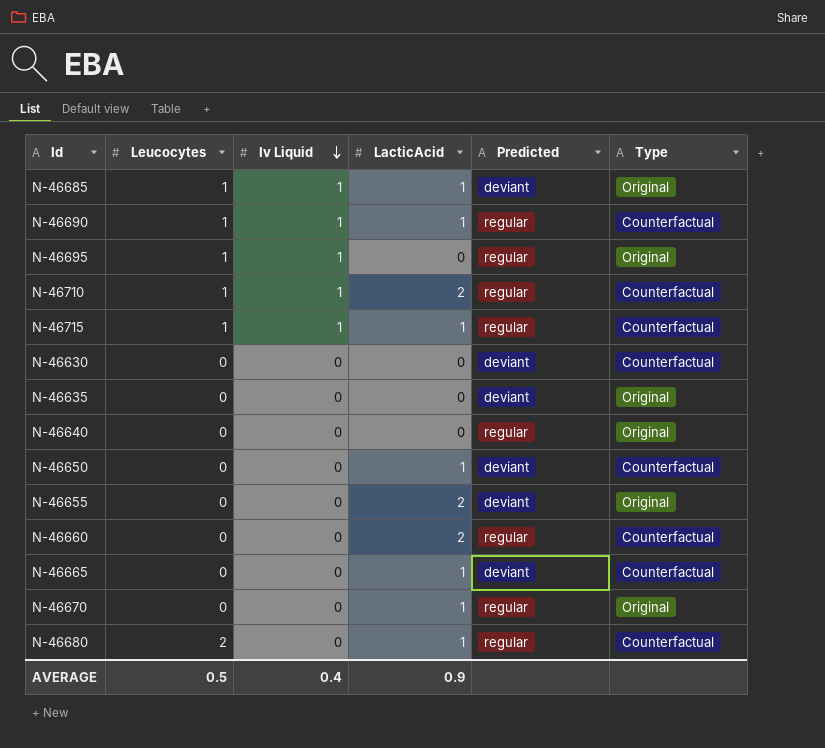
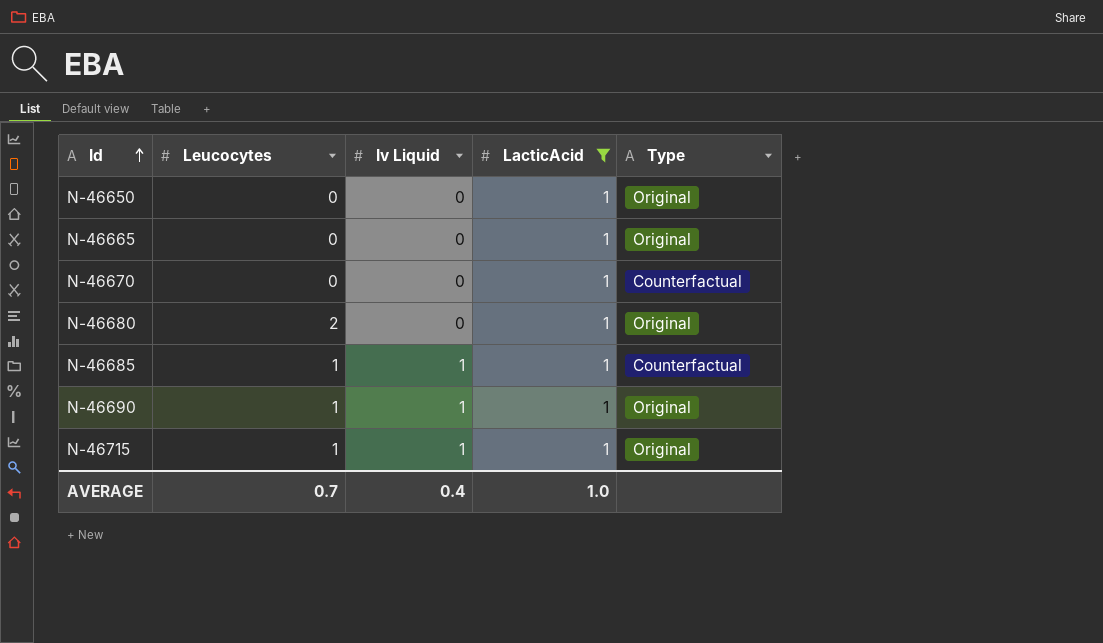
filter: none -> LacticAcid = 1
row order: Iv Liquid descending -> Id ascending
column Predicted | position: 5 -> none
N-46650 | Type: Counterfactual -> Original
N-46665 | Type: Counterfactual -> Original
N-46670 | Type: Original -> Counterfactual
N-46680 | Type: Counterfactual -> Original
N-46685 | Type: Original -> Counterfactual
N-46690 | Type: Counterfactual -> Original
N-46715 | Type: Counterfactual -> Original
AVERAGE | Leucocytes: 0.5 -> 0.7
AVERAGE | LacticAcid: 0.9 -> 1.0

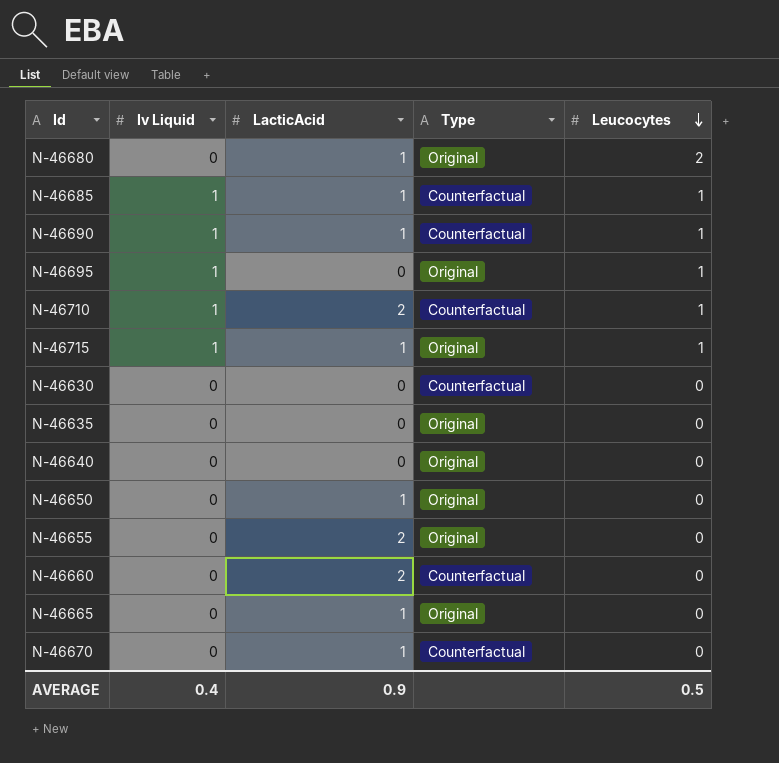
filter: LacticAcid = 1 -> none
row order: Id ascending -> Leucocytes descending
column Leucocytes | position: 2 -> 5
N-46690 | Type: Original -> Counterfactual
AVERAGE | LacticAcid: 1.0 -> 0.9
AVERAGE | Leucocytes: 0.7 -> 0.5

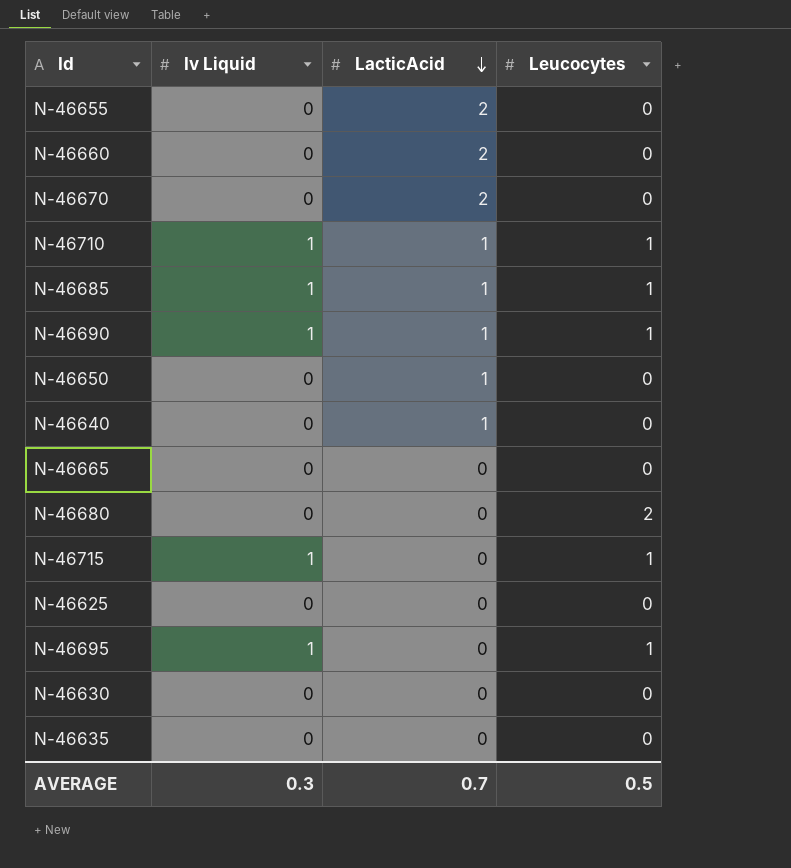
row order: Leucocytes descending -> LacticAcid descending
column Type | position: 4 -> none
N-46670 | LacticAcid: 1 -> 2
N-46710 | LacticAcid: 2 -> 1
N-46640 | LacticAcid: 0 -> 1
N-46665 | LacticAcid: 1 -> 0
N-46680 | LacticAcid: 1 -> 0
N-46715 | LacticAcid: 1 -> 0
row N-46625: none -> 0 | 0 | 0
AVERAGE | Iv Liquid: 0.4 -> 0.3
AVERAGE | LacticAcid: 0.9 -> 0.7

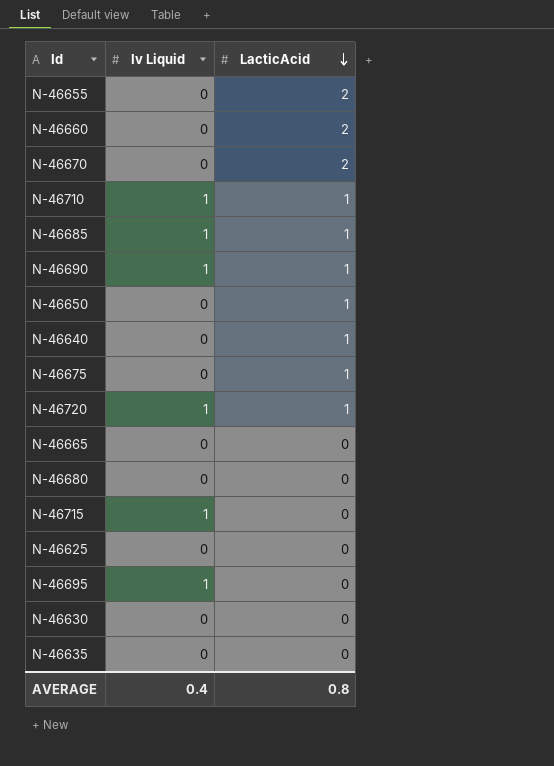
column Leucocytes | position: 4 -> none
row N-46675: none -> 0 | 1
row N-46720: none -> 1 | 1
AVERAGE | Iv Liquid: 0.3 -> 0.4
AVERAGE | LacticAcid: 0.7 -> 0.8

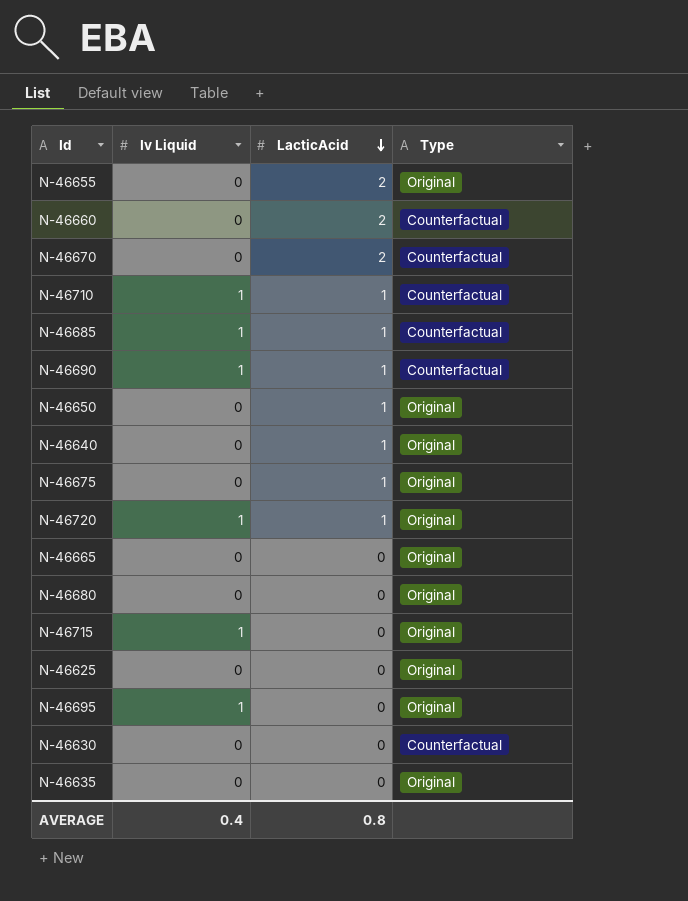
column Type | position: none -> 4

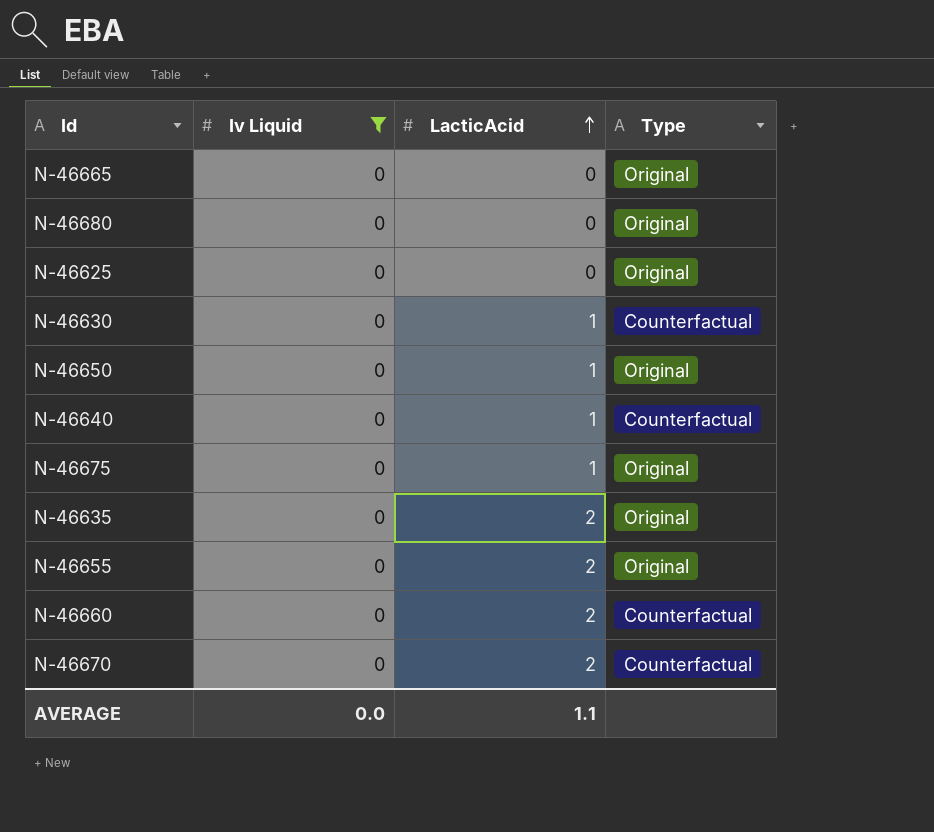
filter: none -> Iv Liquid = 0
row order: LacticAcid descending -> LacticAcid ascending
N-46630 | LacticAcid: 0 -> 1
N-46640 | Type: Original -> Counterfactual
N-46635 | LacticAcid: 0 -> 2
AVERAGE | Iv Liquid: 0.4 -> 0.0
AVERAGE | LacticAcid: 0.8 -> 1.1

